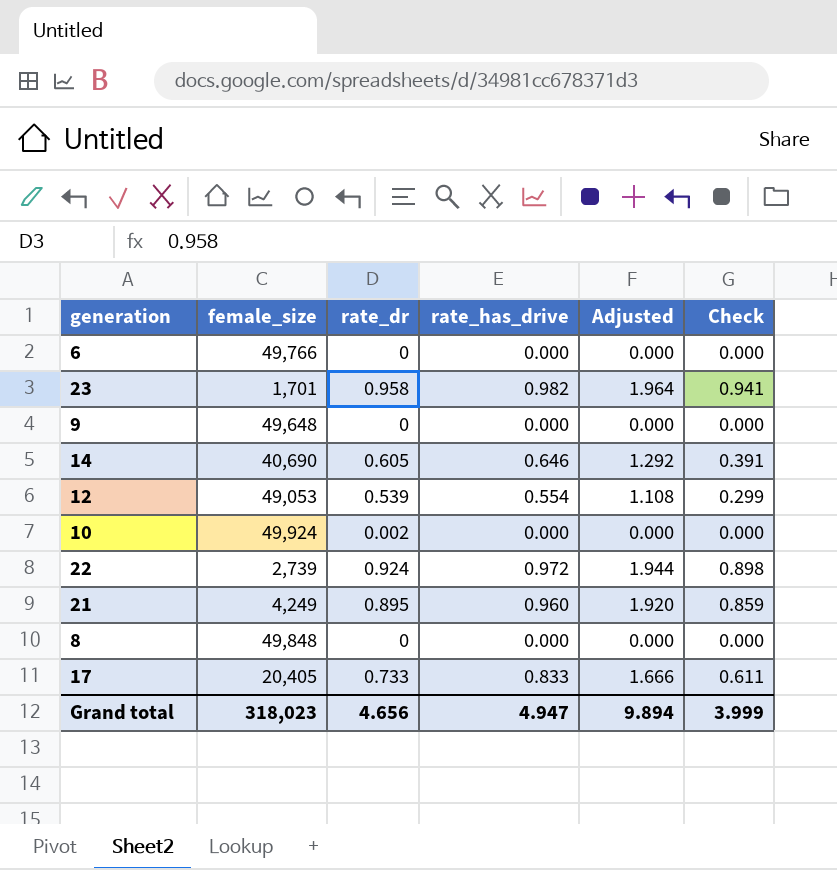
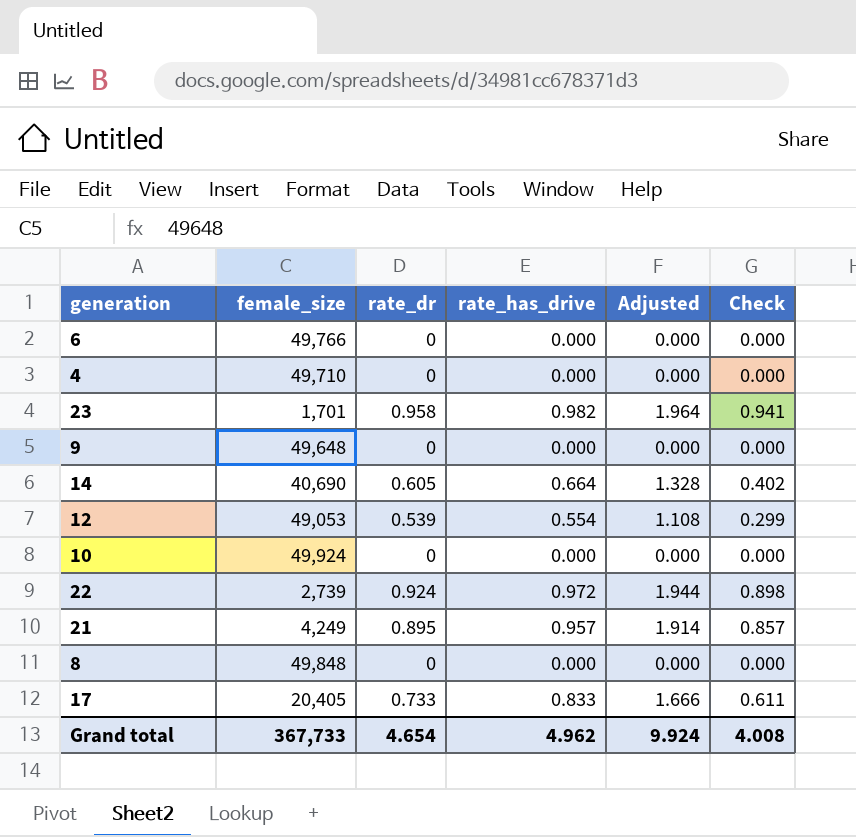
row 4: none -> 49,710 | 0 | 0.000 | 0.000 | 0.000
14 | rate_has_drive: 0.646 -> 0.664
14 | Adjusted: 1.292 -> 1.328
14 | Check: 0.391 -> 0.402
10 | rate_dr: 0.002 -> 0
21 | rate_has_drive: 0.960 -> 0.957
21 | Adjusted: 1.920 -> 1.914
21 | Check: 0.859 -> 0.857
Grand total | female_size: 318,023 -> 367,733
Grand total | rate_dr: 4.656 -> 4.654
Grand total | rate_has_drive: 4.947 -> 4.962
Grand total | Adjusted: 9.894 -> 9.924
Grand total | Check: 3.999 -> 4.008

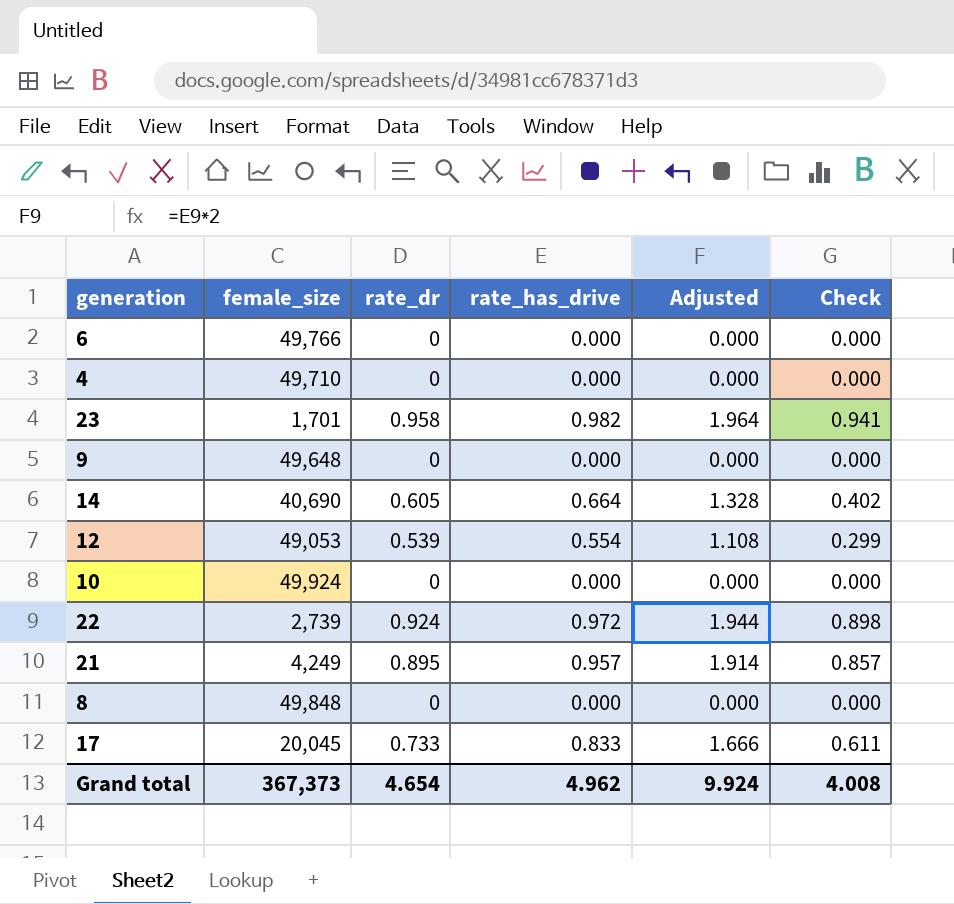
17 | female_size: 20,405 -> 20,045
Grand total | female_size: 367,733 -> 367,373

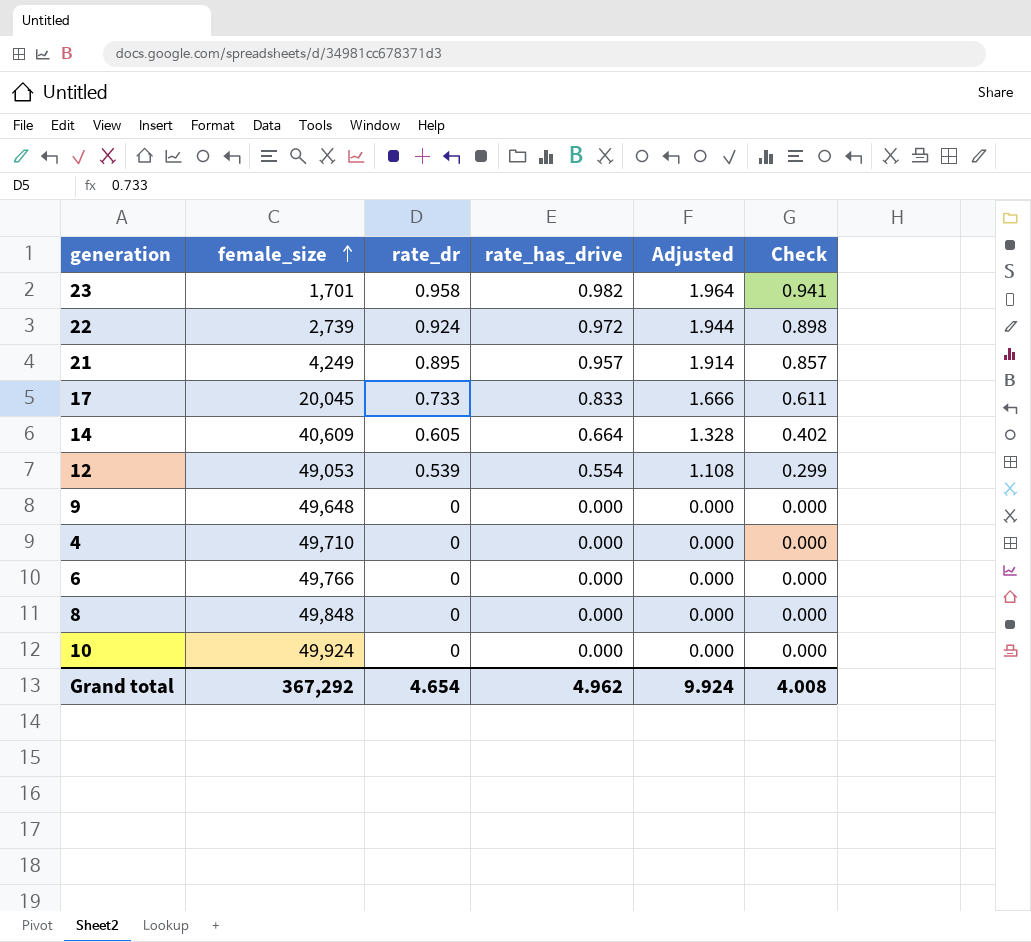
row order: none -> female_size ascending
14 | female_size: 40,690 -> 40,609
Grand total | female_size: 367,373 -> 367,292

